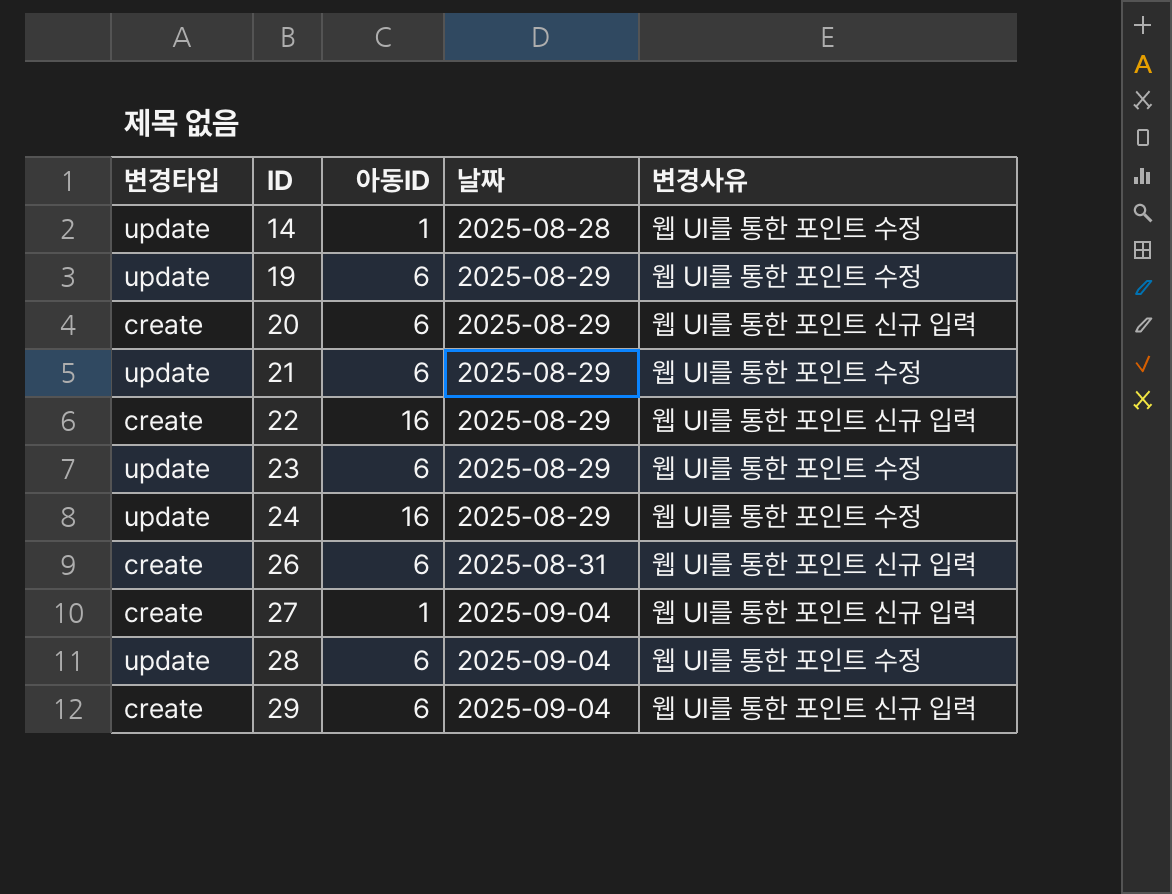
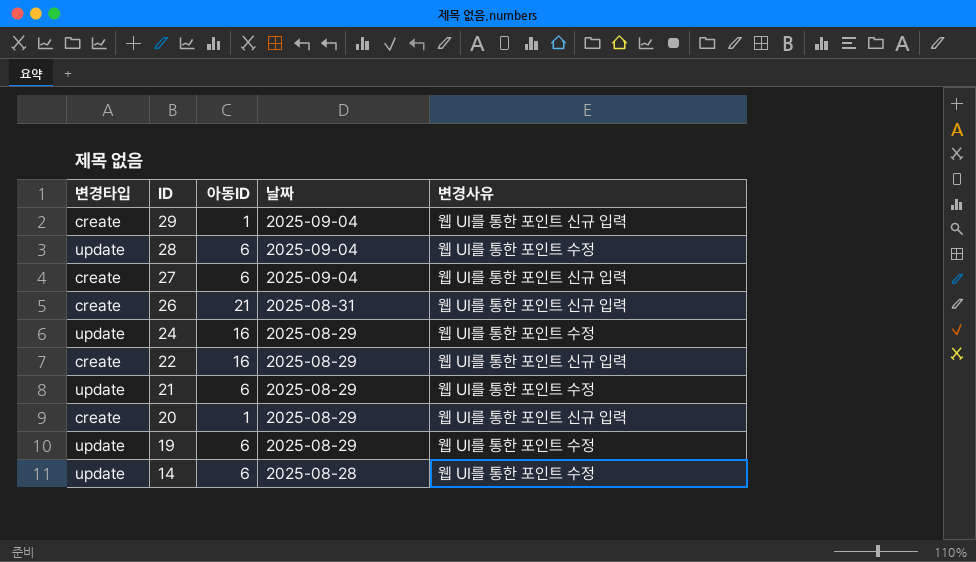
row order: ID ascending -> ID descending
row 23: update | 6 | 2025-08-29 | 웹 UI를 통한 포인트 수정 -> none
29 | 아동ID: 6 -> 1
27 | 아동ID: 1 -> 6
26 | 아동ID: 6 -> 21
20 | 아동ID: 6 -> 1
14 | 아동ID: 1 -> 6

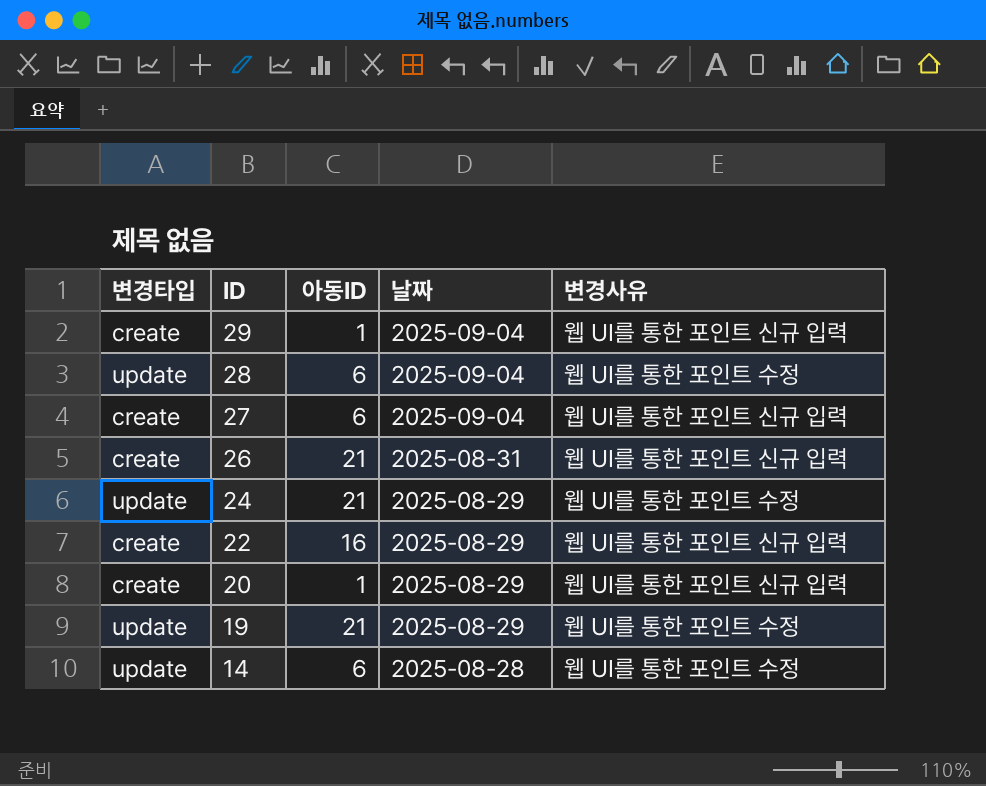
row 21: update | 6 | 2025-08-29 | 웹 UI를 통한 포인트 수정 -> none
24 | 아동ID: 16 -> 21
19 | 아동ID: 6 -> 21

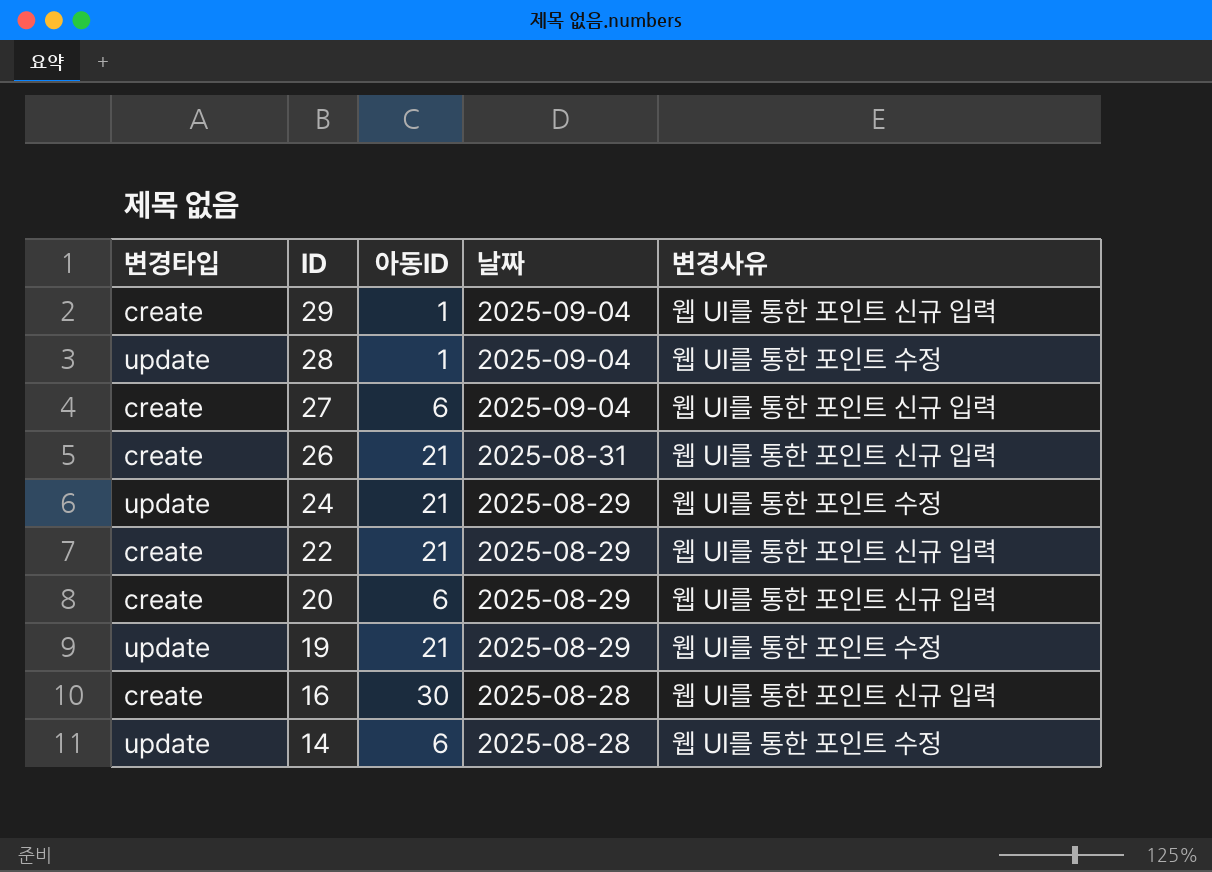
28 | 아동ID: 6 -> 1
22 | 아동ID: 16 -> 21
20 | 아동ID: 1 -> 6
row 16: none -> create | 30 | 2025-08-28 | 웹 UI를 통한 포인트 신규 입력

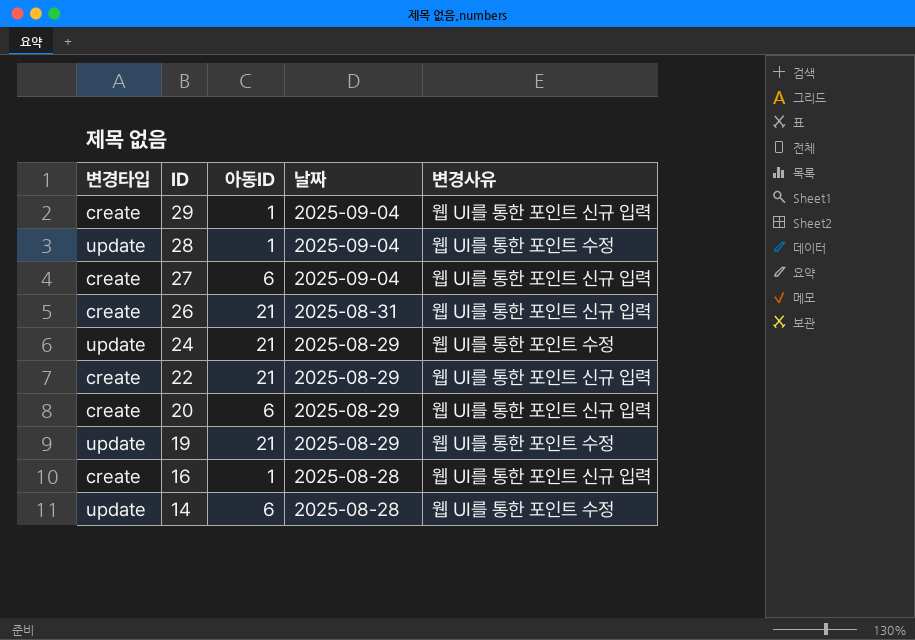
16 | 아동ID: 30 -> 1

